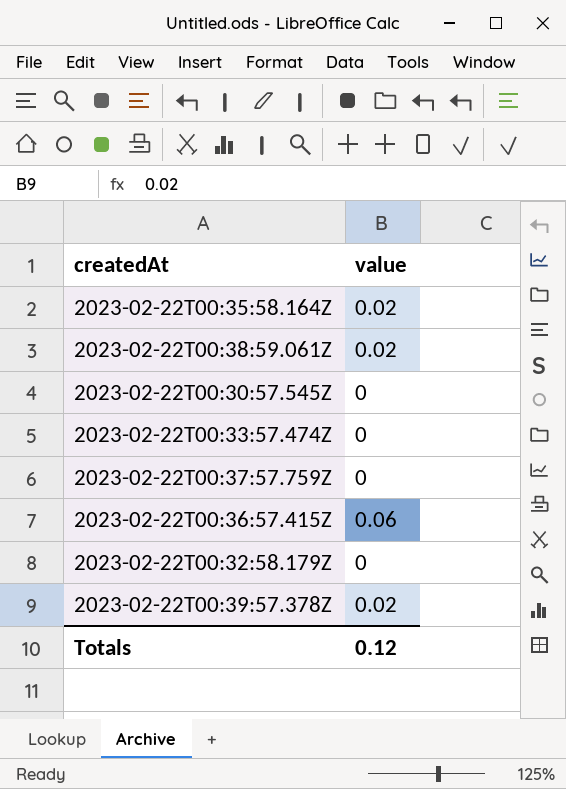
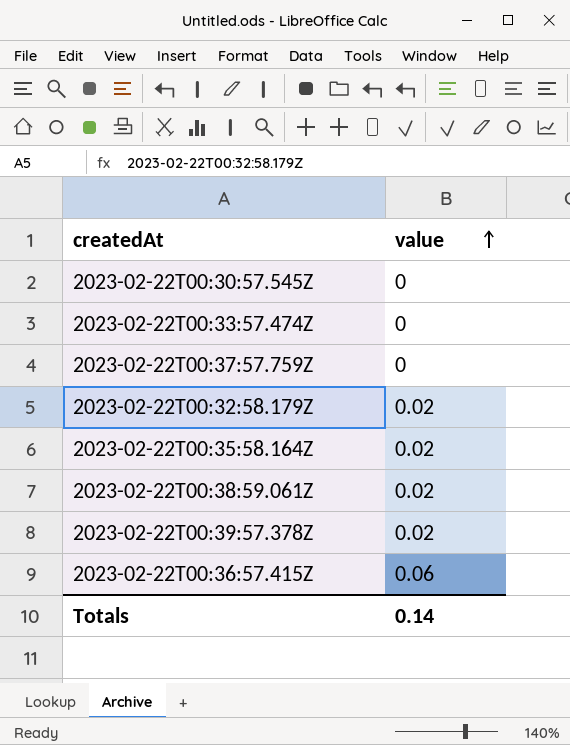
row order: none -> value ascending
2023-02-22T00:32:58.179Z | value: 0 -> 0.02
Totals | value: 0.12 -> 0.14

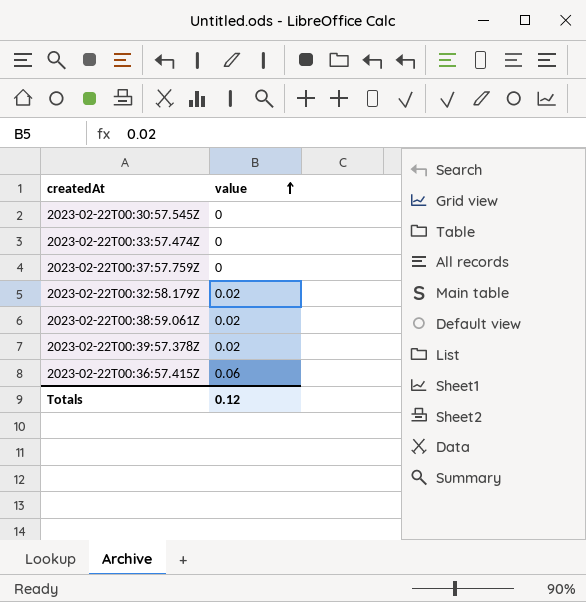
row 2023-02-22T00:35:58.164Z: 0.02 -> none
Totals | value: 0.14 -> 0.12

